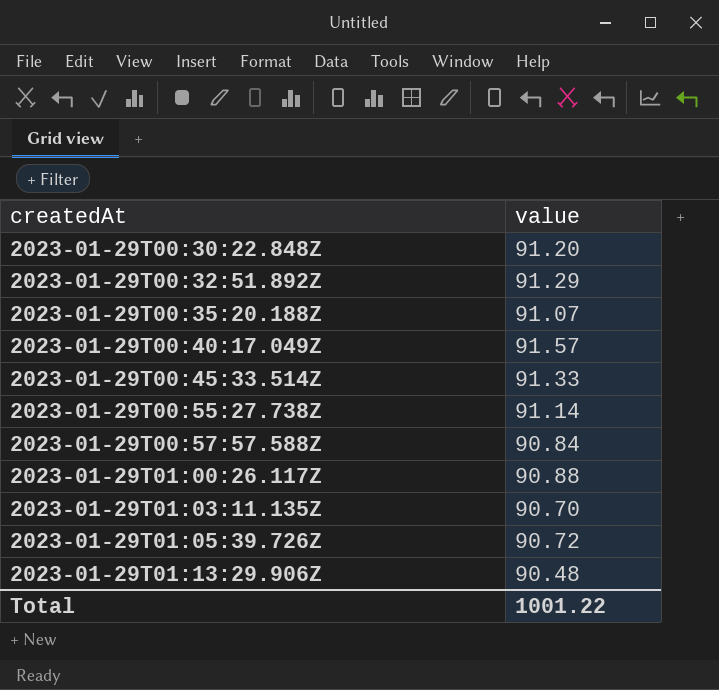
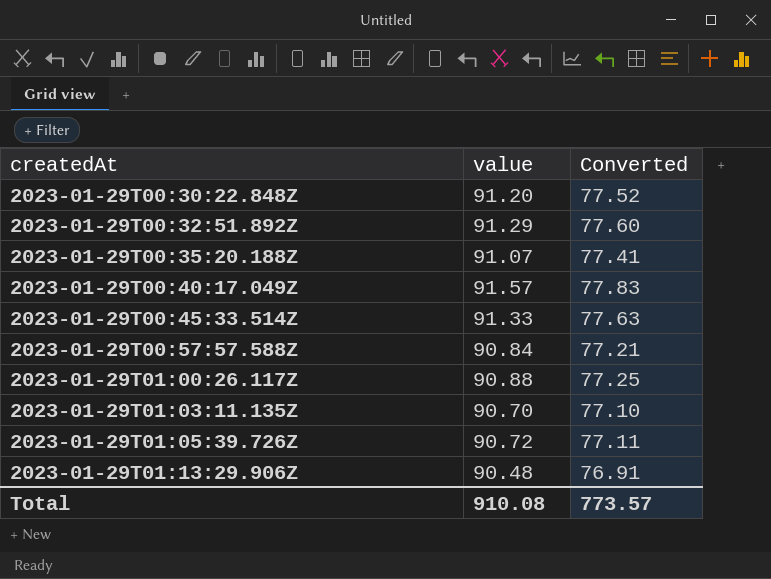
column Converted | formula: none -> [value] * 0.85
row 2023-01-29T00:55:27.738Z: 91.14 -> none
Total | value: 1001.22 -> 910.08

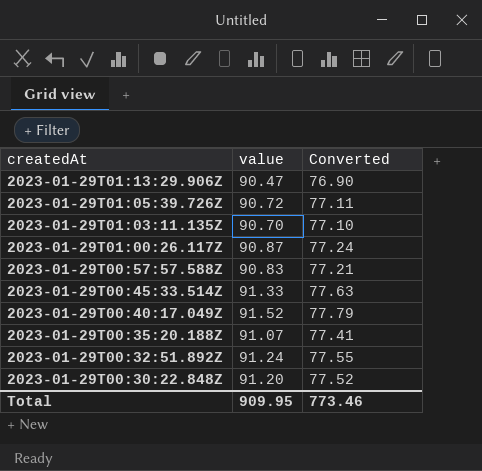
row order: createdAt ascending -> createdAt descending
2023-01-29T01:13:29.906Z | value: 90.48 -> 90.47
2023-01-29T01:13:29.906Z | Converted: 76.91 -> 76.90
2023-01-29T01:00:26.117Z | value: 90.88 -> 90.87
2023-01-29T01:00:26.117Z | Converted: 77.25 -> 77.24
2023-01-29T00:57:57.588Z | value: 90.84 -> 90.83
2023-01-29T00:40:17.049Z | value: 91.57 -> 91.52
2023-01-29T00:40:17.049Z | Converted: 77.83 -> 77.79
2023-01-29T00:32:51.892Z | value: 91.29 -> 91.24
2023-01-29T00:32:51.892Z | Converted: 77.60 -> 77.55
Total | value: 910.08 -> 909.95
Total | Converted: 773.57 -> 773.46

